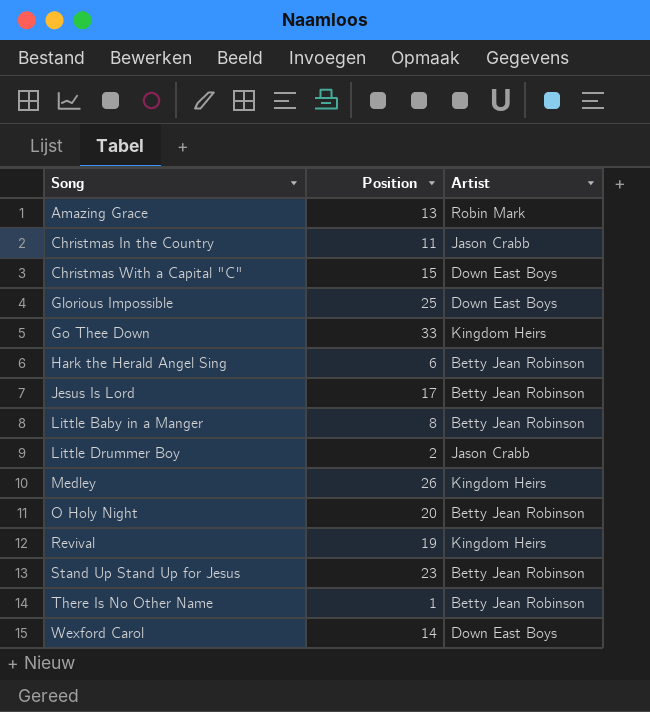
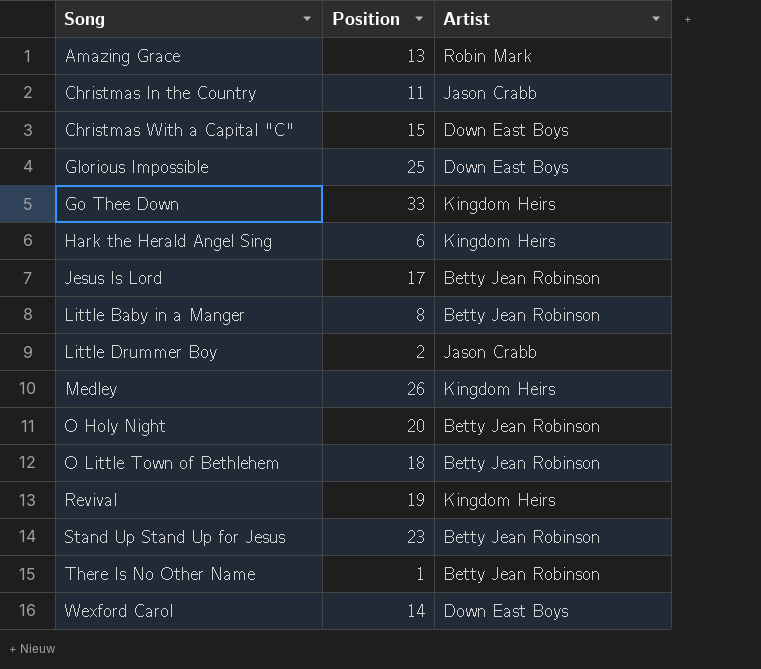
Hark the Herald Angel Sing | Artist: Betty Jean Robinson -> Kingdom Heirs
row O Little Town of Bethlehem: none -> 18 | Betty Jean Robinson

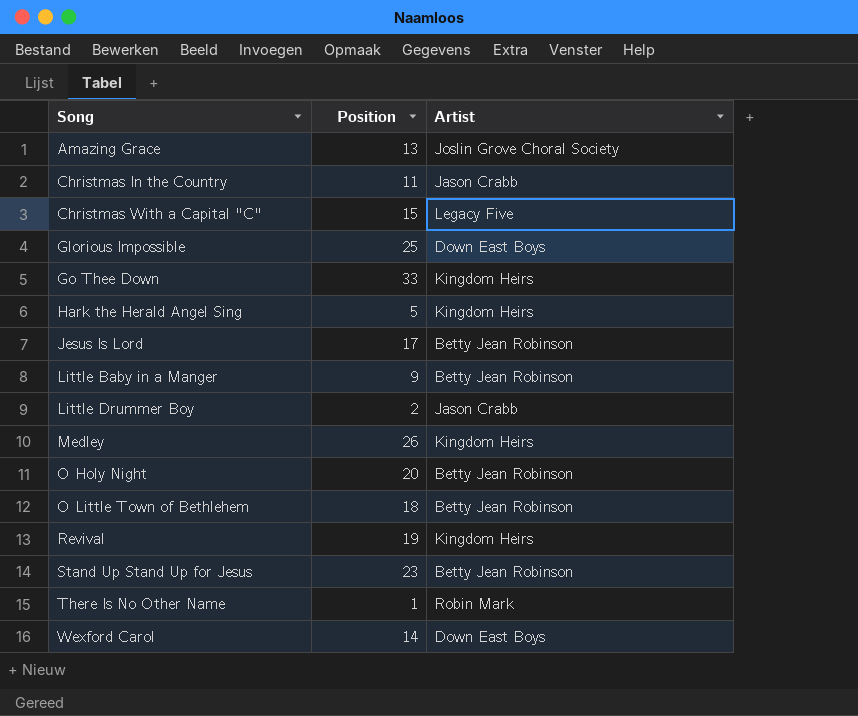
Amazing Grace | Artist: Robin Mark -> Joslin Grove Choral Society
Christmas With a Capital "C" | Artist: Down East Boys -> Legacy Five
Hark the Herald Angel Sing | Position: 6 -> 5
Little Baby in a Manger | Position: 8 -> 9
There Is No Other Name | Artist: Betty Jean Robinson -> Robin Mark

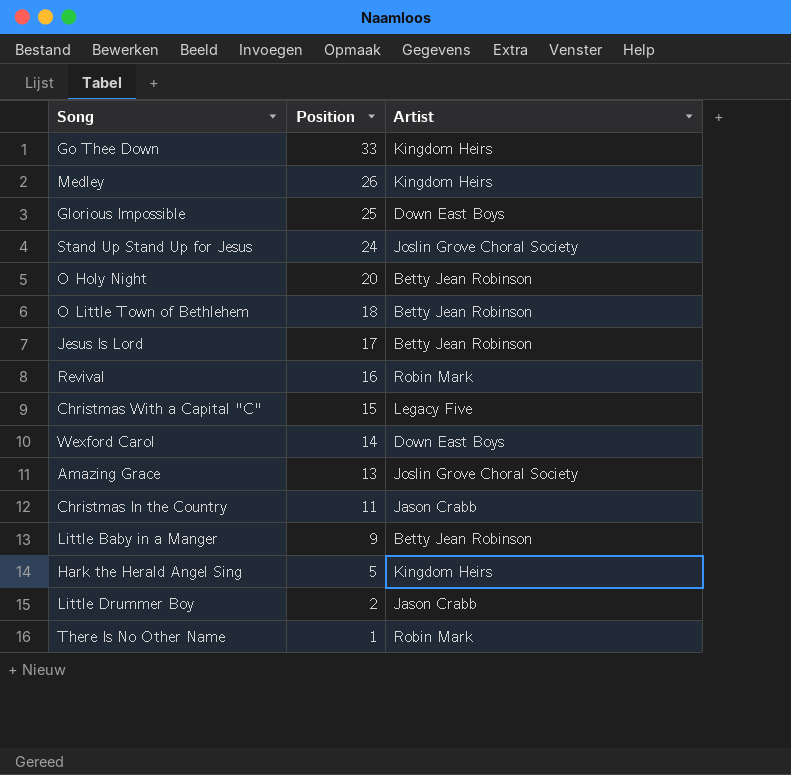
row order: Song ascending -> Position descending
Stand Up Stand Up for Jesus | Position: 23 -> 24
Stand Up Stand Up for Jesus | Artist: Betty Jean Robinson -> Joslin Grove Choral Society
Revival | Position: 19 -> 16
Revival | Artist: Kingdom Heirs -> Robin Mark

